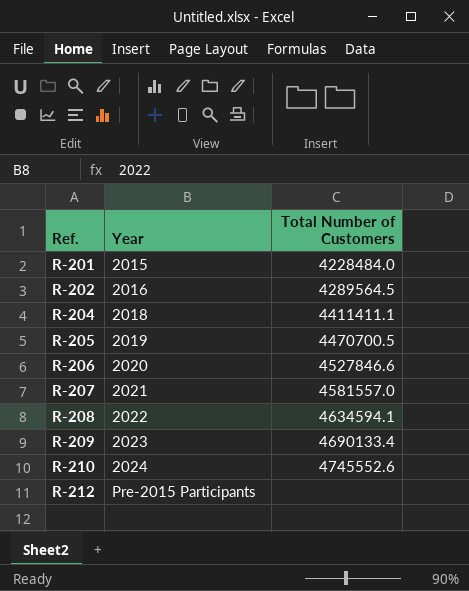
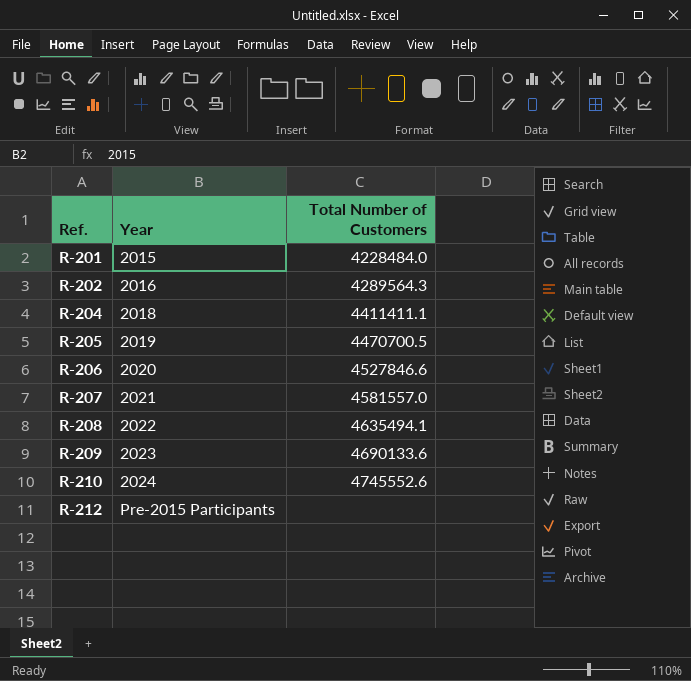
R-202 | Total Number of Customers: 4289564.5 -> 4289564.3
R-208 | Total Number of Customers: 4634594.1 -> 4635494.1
R-209 | Total Number of Customers: 4690133.4 -> 4690133.6

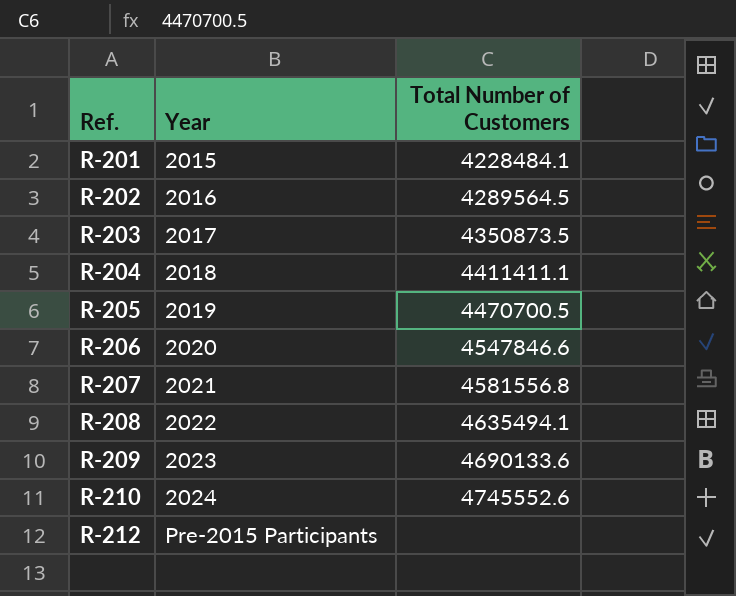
R-201 | Total Number of Customers: 4228484.0 -> 4228484.1
R-202 | Total Number of Customers: 4289564.3 -> 4289564.5
row R-203: none -> 2017 | 4350873.5
R-206 | Total Number of Customers: 4527846.6 -> 4547846.6
R-207 | Total Number of Customers: 4581557.0 -> 4581556.8

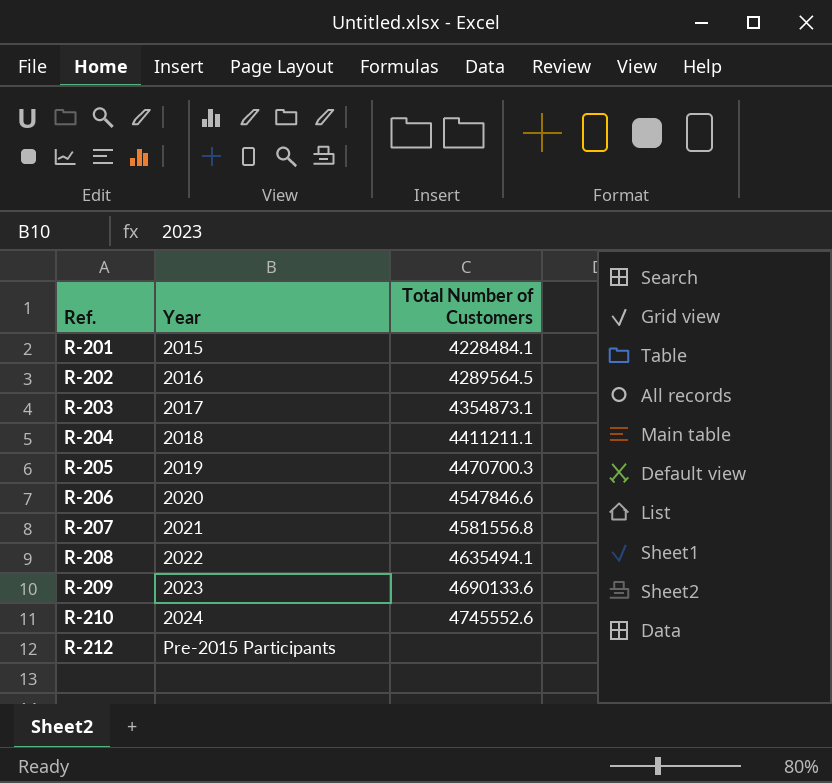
R-203 | Total Number of Customers: 4350873.5 -> 4354873.1
R-204 | Total Number of Customers: 4411411.1 -> 4411211.1
R-205 | Total Number of Customers: 4470700.5 -> 4470700.3

